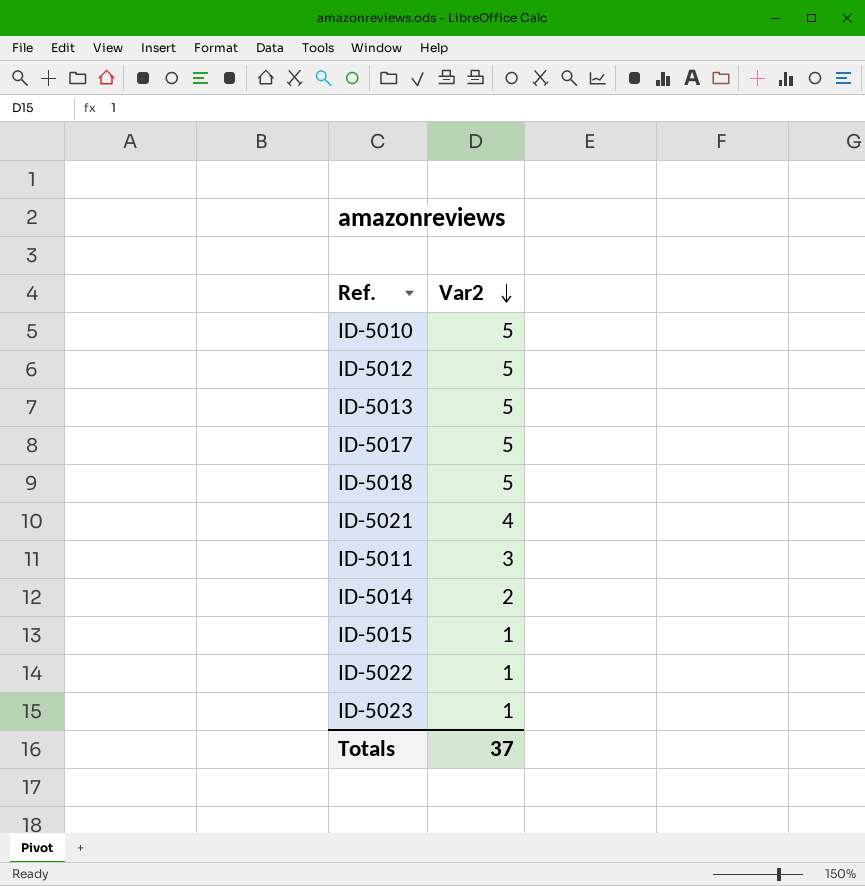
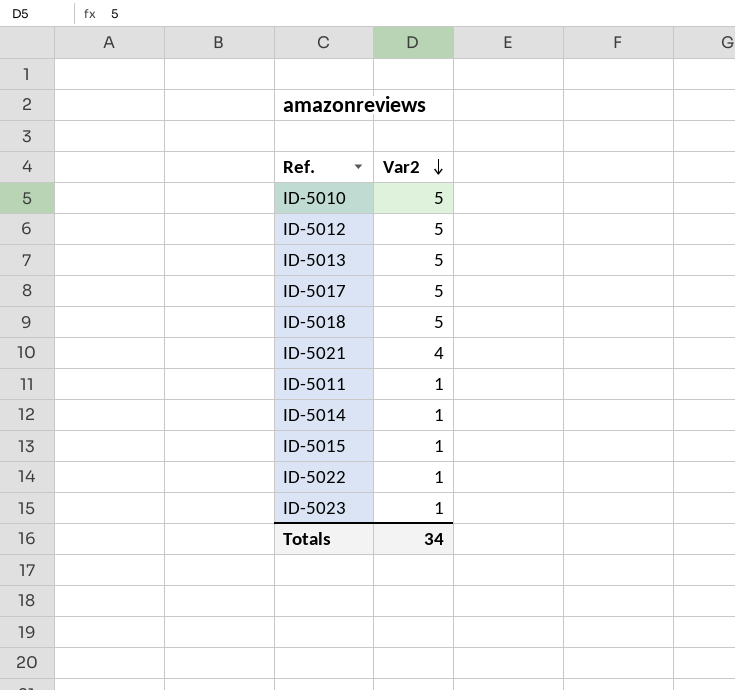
ID-5011 | Var2: 3 -> 1
ID-5014 | Var2: 2 -> 1
Totals | Var2: 37 -> 34

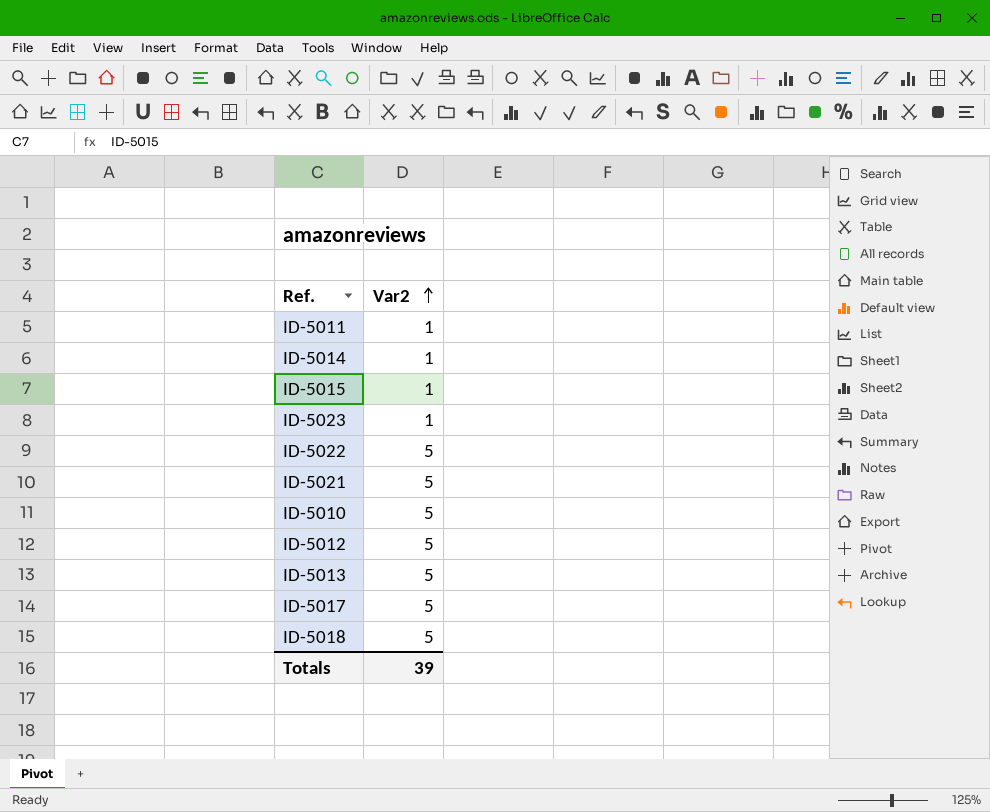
row order: Var2 descending -> Var2 ascending
ID-5022 | Var2: 1 -> 5
ID-5021 | Var2: 4 -> 5
Totals | Var2: 34 -> 39

